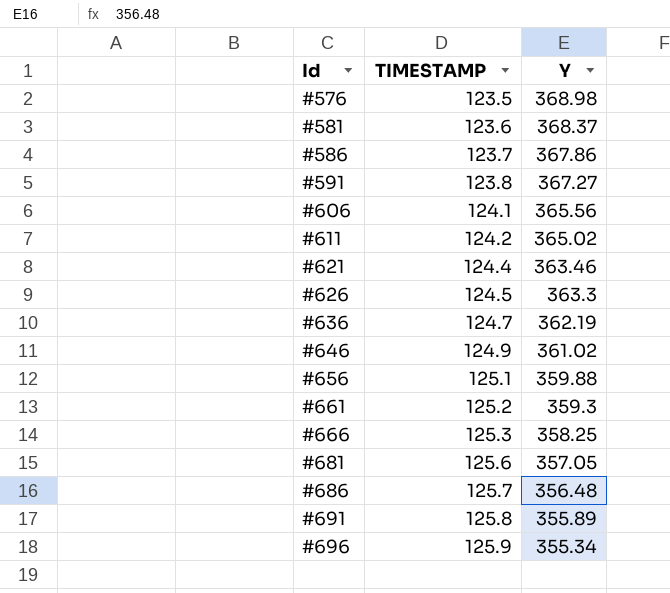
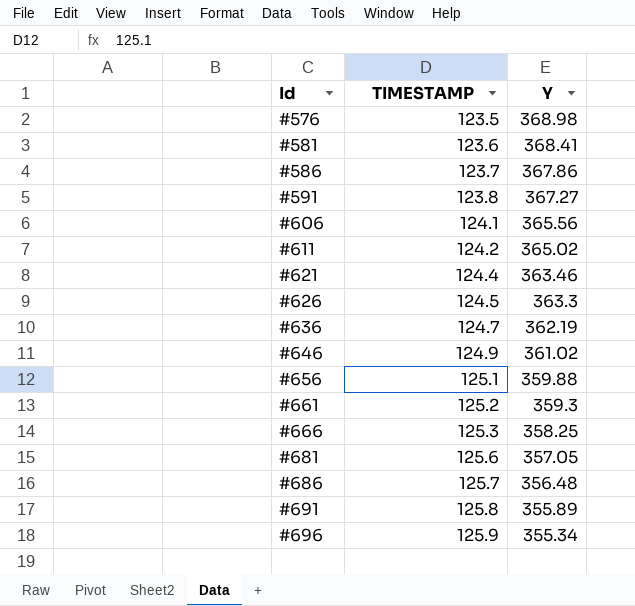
#581 | Y: 368.37 -> 368.41

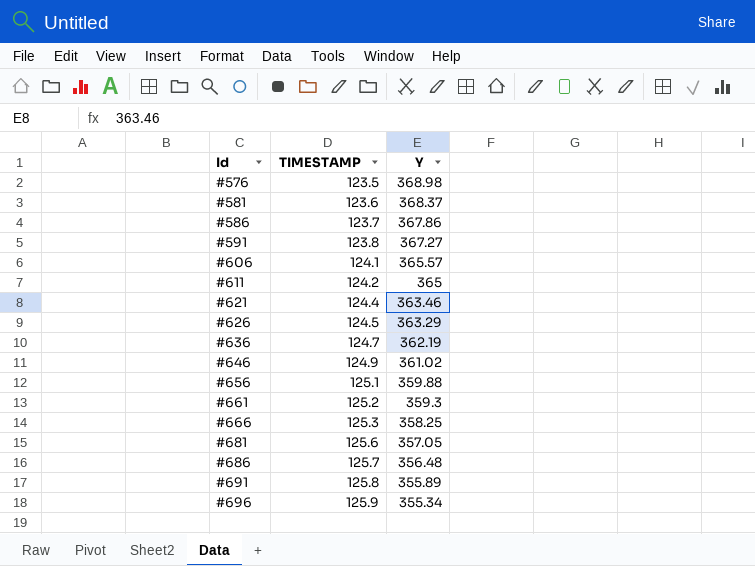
#581 | Y: 368.41 -> 368.37
#606 | Y: 365.56 -> 365.57
#611 | Y: 365.02 -> 365
#626 | Y: 363.3 -> 363.29

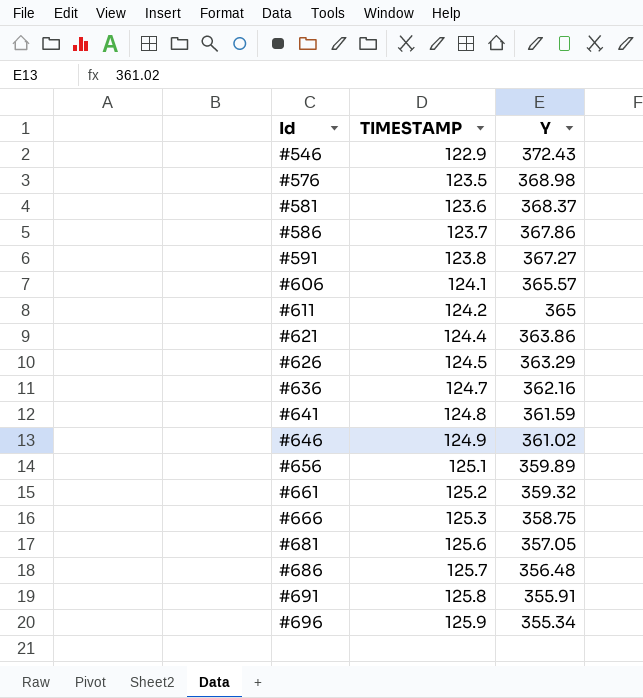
row #546: none -> 122.9 | 372.43
#621 | Y: 363.46 -> 363.86
#636 | Y: 362.19 -> 362.16
row #641: none -> 124.8 | 361.59
#656 | Y: 359.88 -> 359.89
#661 | Y: 359.3 -> 359.32
#666 | Y: 358.25 -> 358.75
#691 | Y: 355.89 -> 355.91

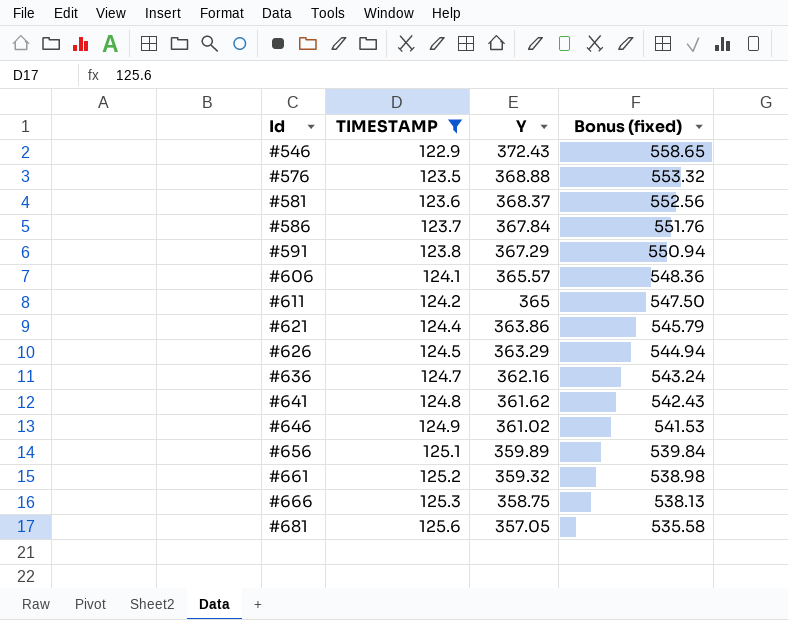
filter: none -> TIMESTAMP <= 125.6
column Bonus (fixed) | formula: none -> [Y] * 1.5
#576 | Y: 368.98 -> 368.88
#586 | Y: 367.86 -> 367.84
#591 | Y: 367.27 -> 367.29
#641 | Y: 361.59 -> 361.62

